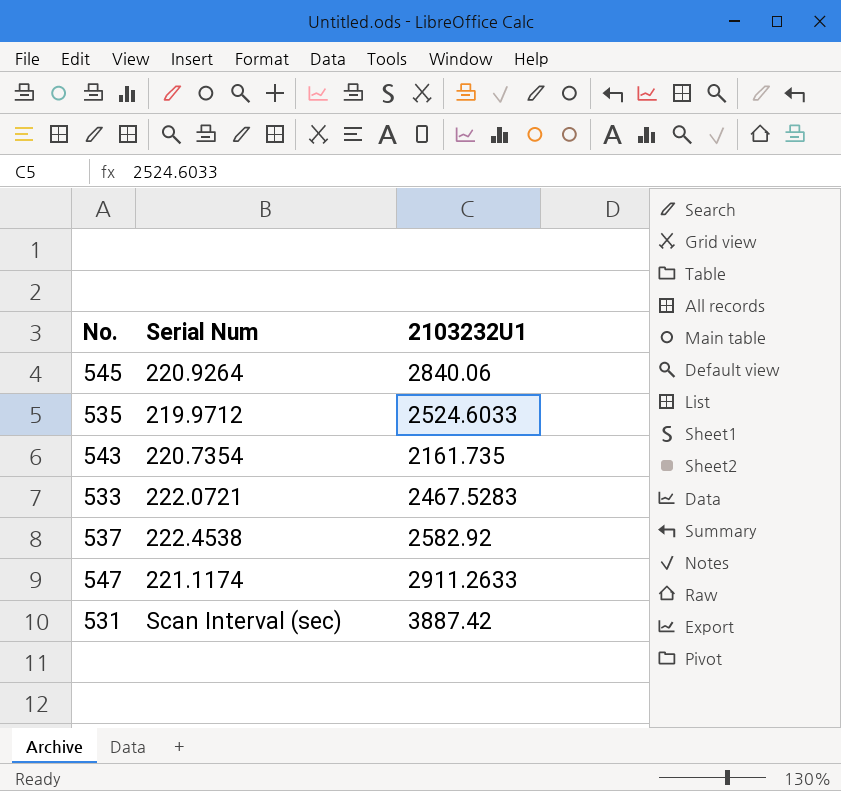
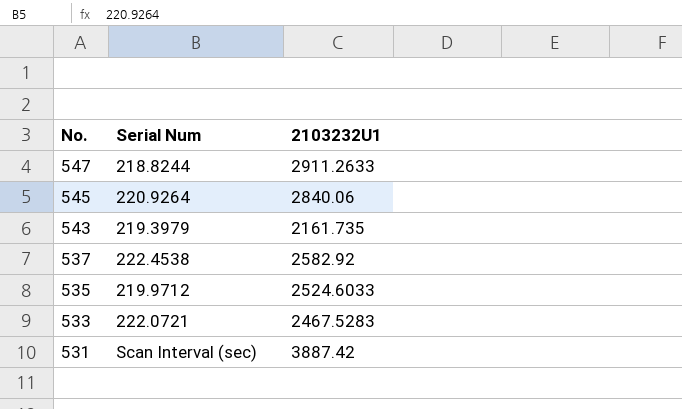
row order: none -> No. descending
547 | Serial Num: 221.1174 -> 218.8244
543 | Serial Num: 220.7354 -> 219.3979

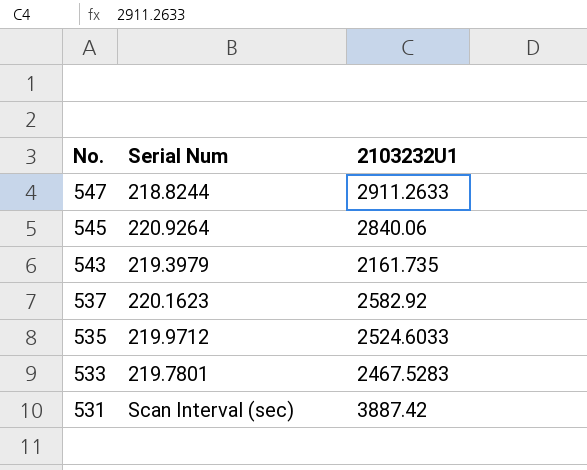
537 | Serial Num: 222.4538 -> 220.1623
533 | Serial Num: 222.0721 -> 219.7801

